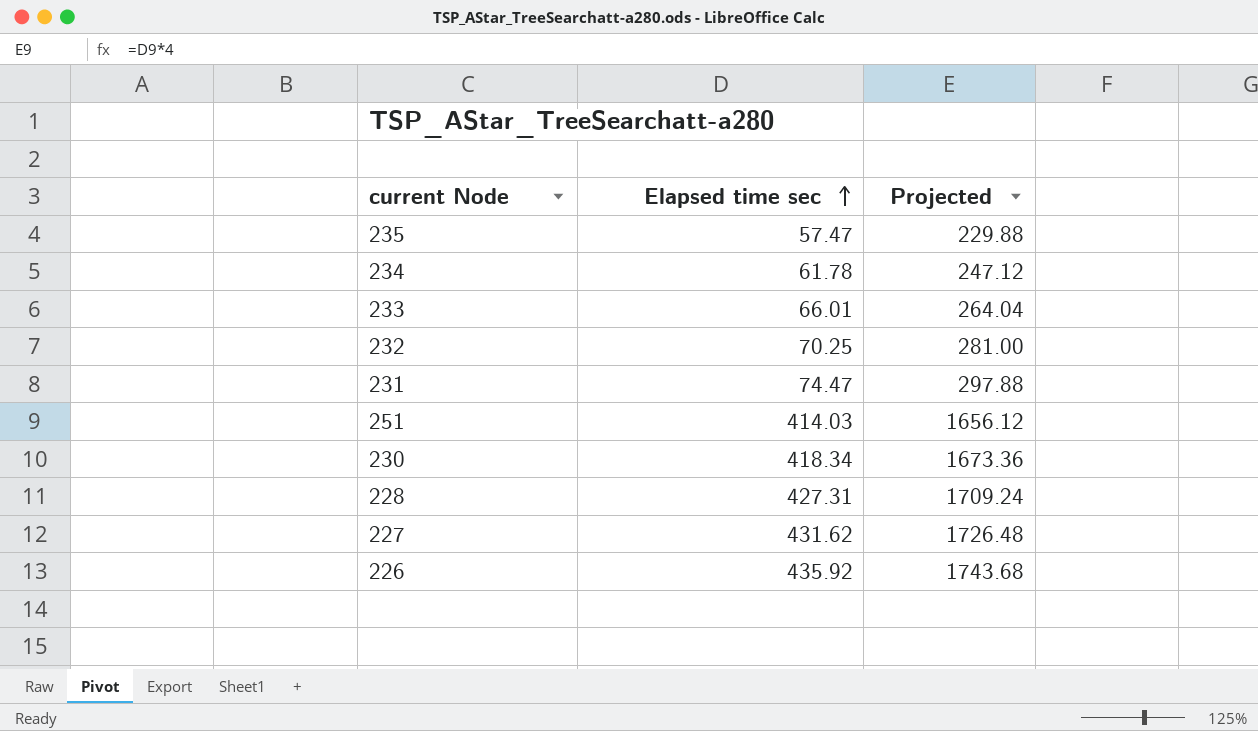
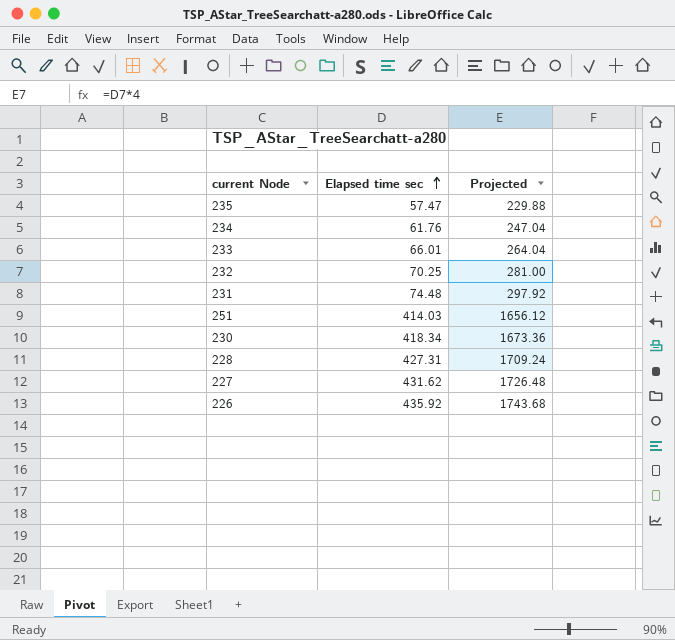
234 | Elapsed time sec: 61.78 -> 61.76
234 | Projected: 247.12 -> 247.04
231 | Elapsed time sec: 74.47 -> 74.48
231 | Projected: 297.88 -> 297.92

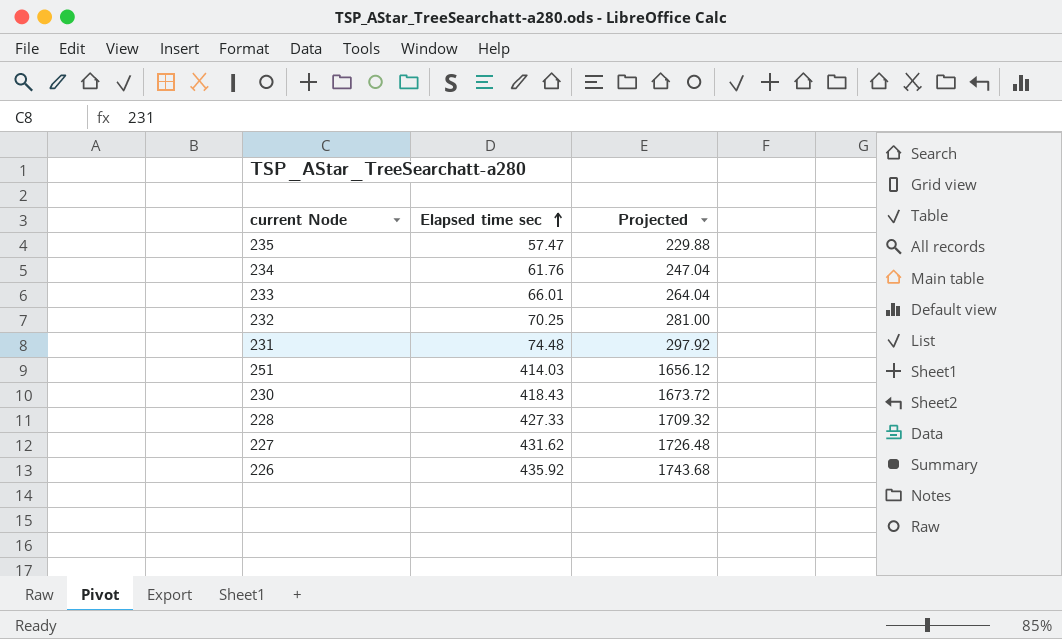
230 | Elapsed time sec: 418.34 -> 418.43
230 | Projected: 1673.36 -> 1673.72
228 | Elapsed time sec: 427.31 -> 427.33
228 | Projected: 1709.24 -> 1709.32

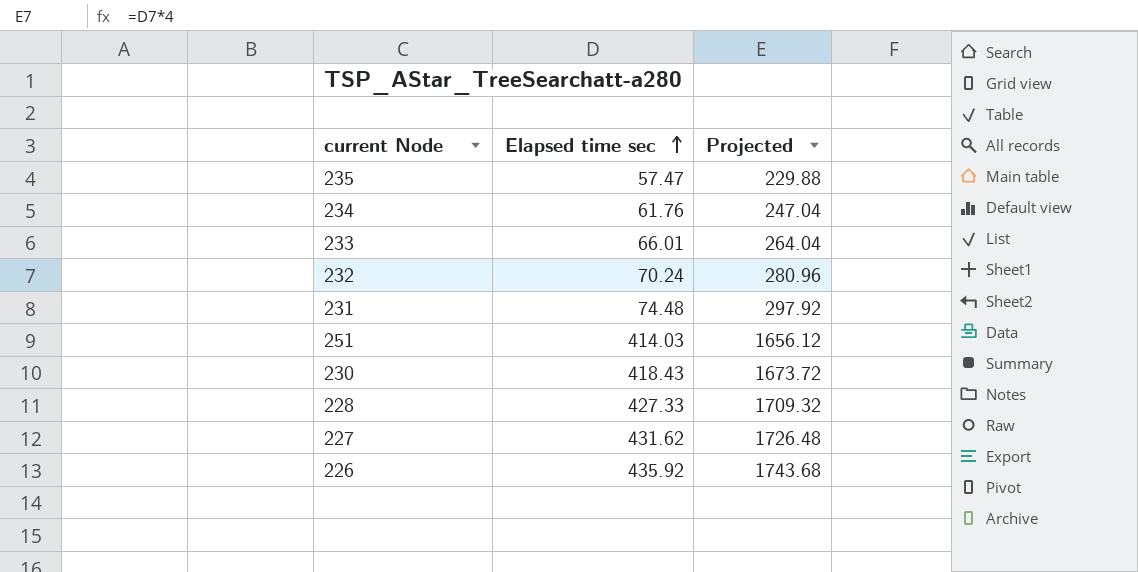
232 | Elapsed time sec: 70.25 -> 70.24
232 | Projected: 281.00 -> 280.96

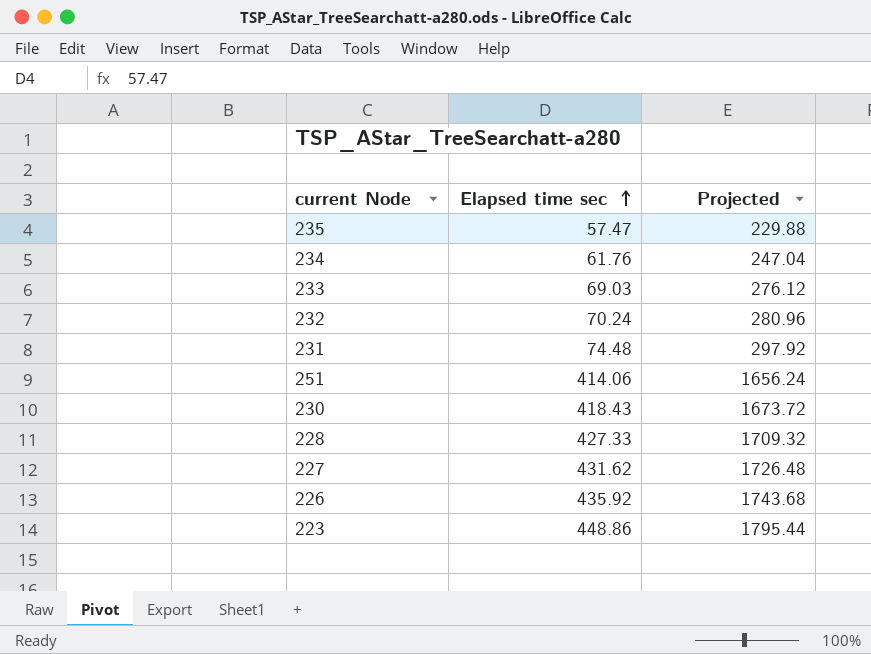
233 | Elapsed time sec: 66.01 -> 69.03
233 | Projected: 264.04 -> 276.12
251 | Elapsed time sec: 414.03 -> 414.06
251 | Projected: 1656.12 -> 1656.24
row 223: none -> 448.86 | 1795.44

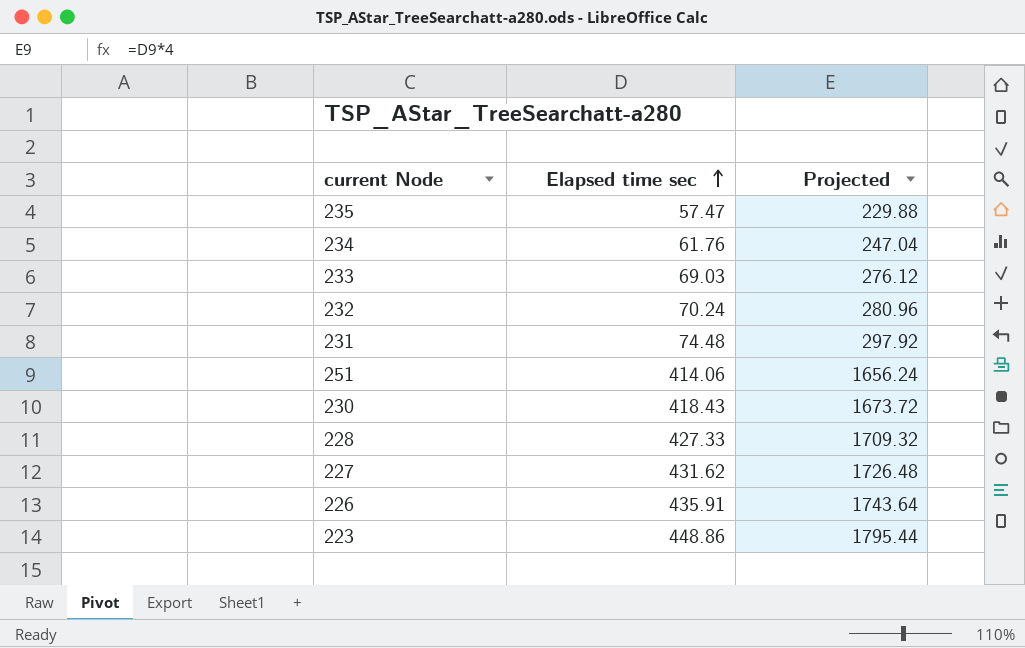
226 | Elapsed time sec: 435.92 -> 435.91
226 | Projected: 1743.68 -> 1743.64

